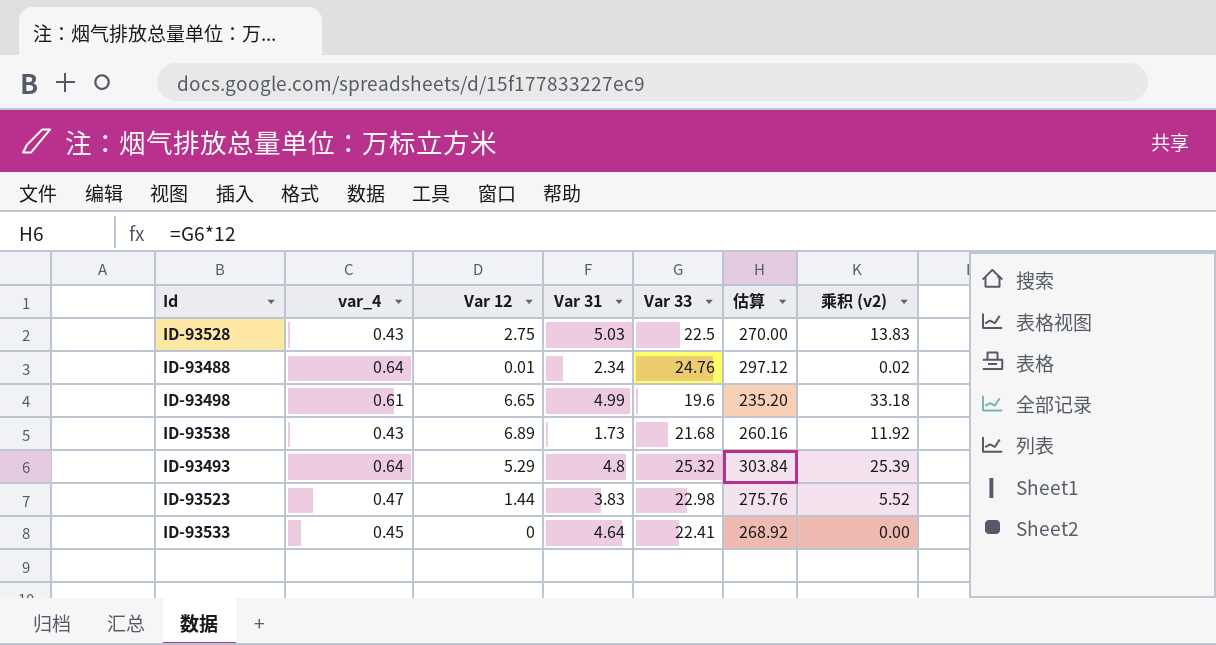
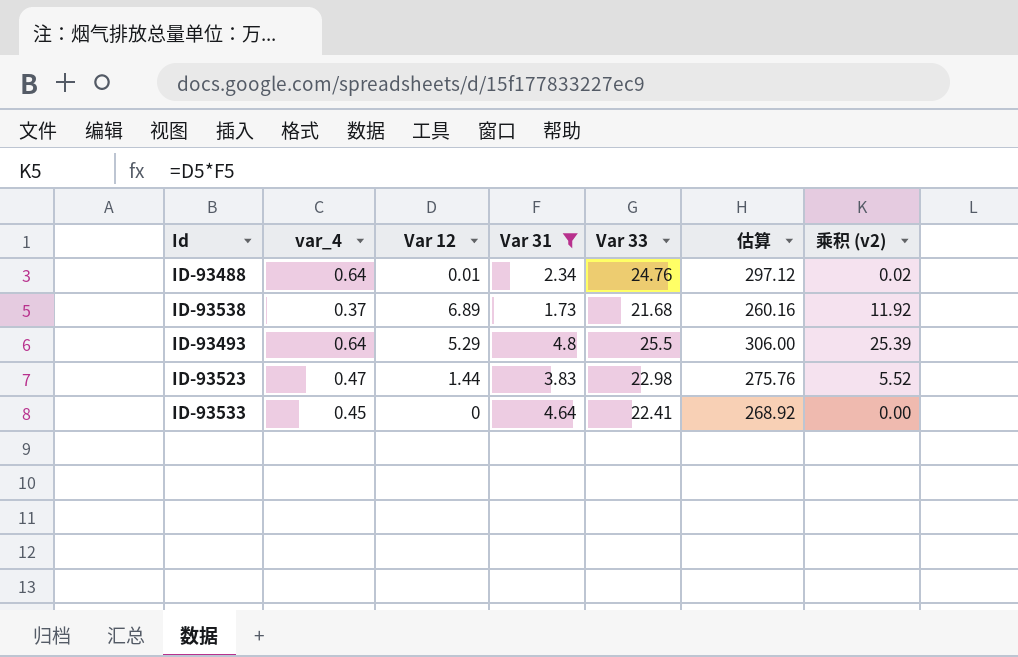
filter: none -> Var 31 <= 4.8
ID-93538 | var_4: 0.43 -> 0.37
ID-93493 | Var 33: 25.32 -> 25.5
ID-93493 | 估算: 303.84 -> 306.00

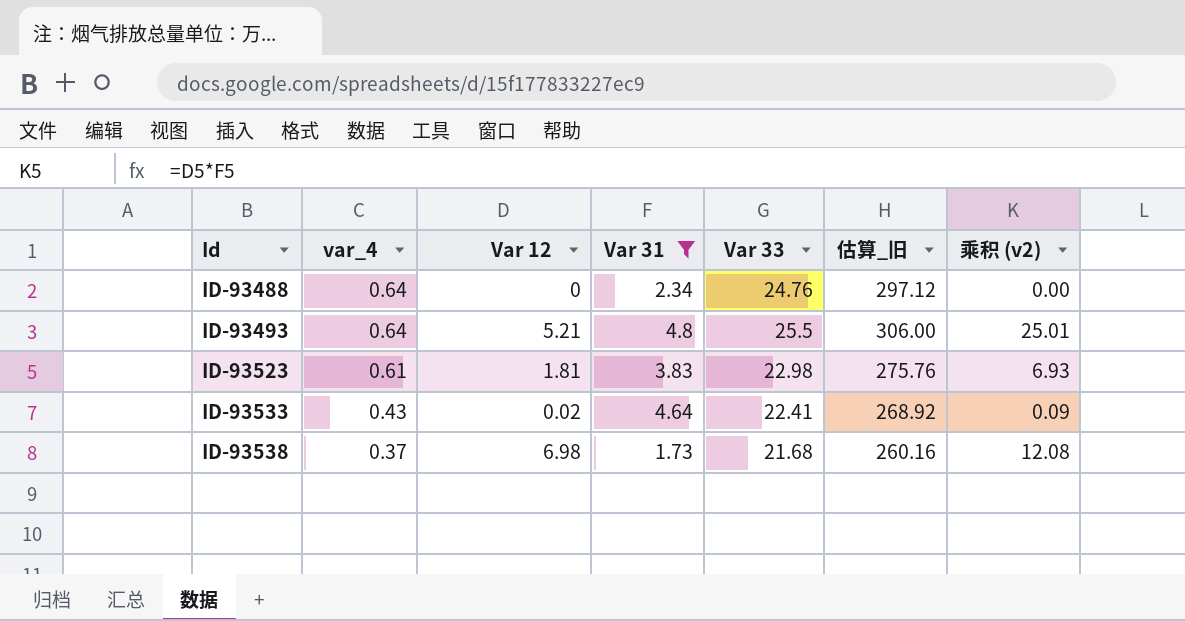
row order: none -> Id ascending
column name: 估算 -> 估算_旧
ID-93488 | Var 12: 0.01 -> 0
ID-93488 | 乘积 (v2): 0.02 -> 0.00
ID-93493 | Var 12: 5.29 -> 5.21
ID-93493 | 乘积 (v2): 25.39 -> 25.01
ID-93523 | var_4: 0.47 -> 0.61
ID-93523 | Var 12: 1.44 -> 1.81
ID-93523 | 乘积 (v2): 5.52 -> 6.93
ID-93533 | var_4: 0.45 -> 0.43
ID-93533 | Var 12: 0 -> 0.02
ID-93533 | 乘积 (v2): 0.00 -> 0.09
ID-93538 | Var 12: 6.89 -> 6.98
ID-93538 | 乘积 (v2): 11.92 -> 12.08

